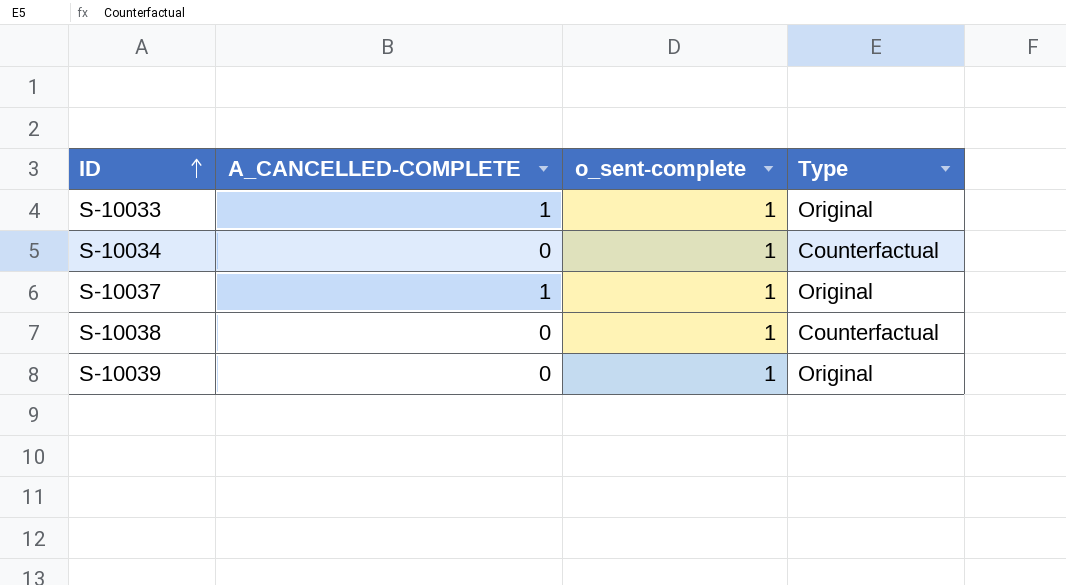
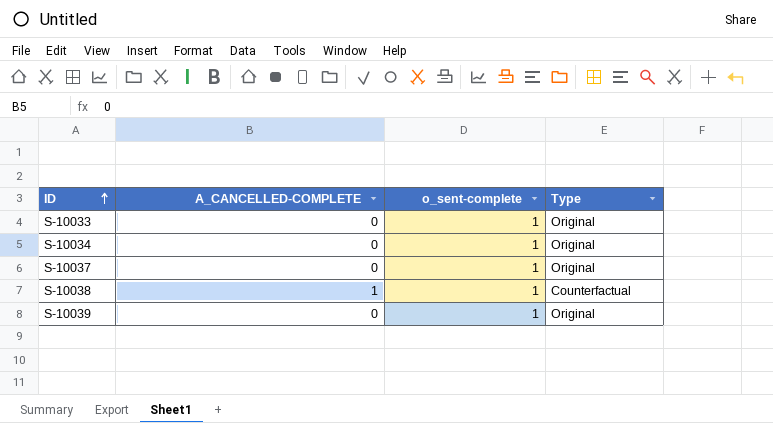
S-10033 | A_CANCELLED-COMPLETE: 1 -> 0
S-10034 | Type: Counterfactual -> Original
S-10037 | A_CANCELLED-COMPLETE: 1 -> 0
S-10038 | A_CANCELLED-COMPLETE: 0 -> 1

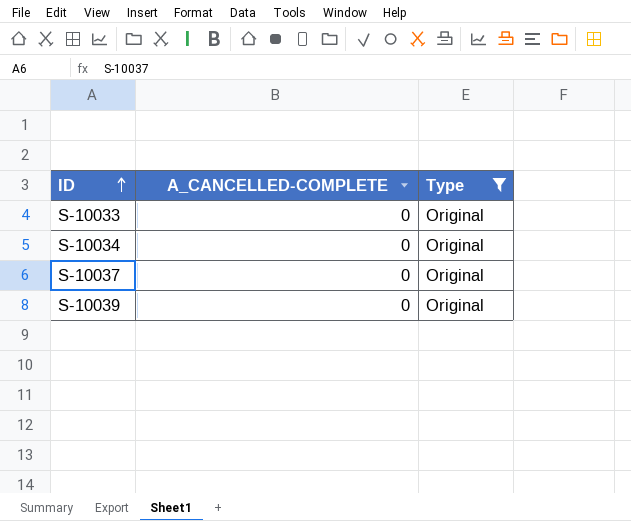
filter: none -> Type = Original
column o_sent-complete | position: 3 -> none

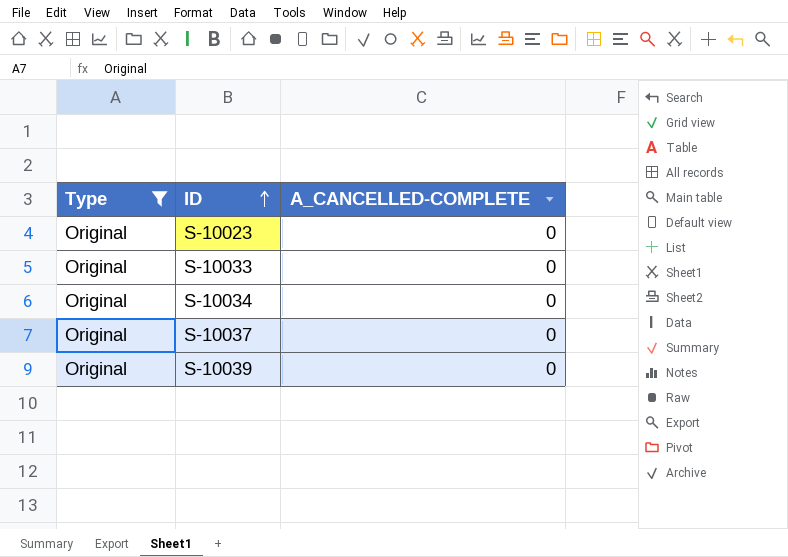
column Type | position: 3 -> 1
row S-10023: none -> Original | 0

